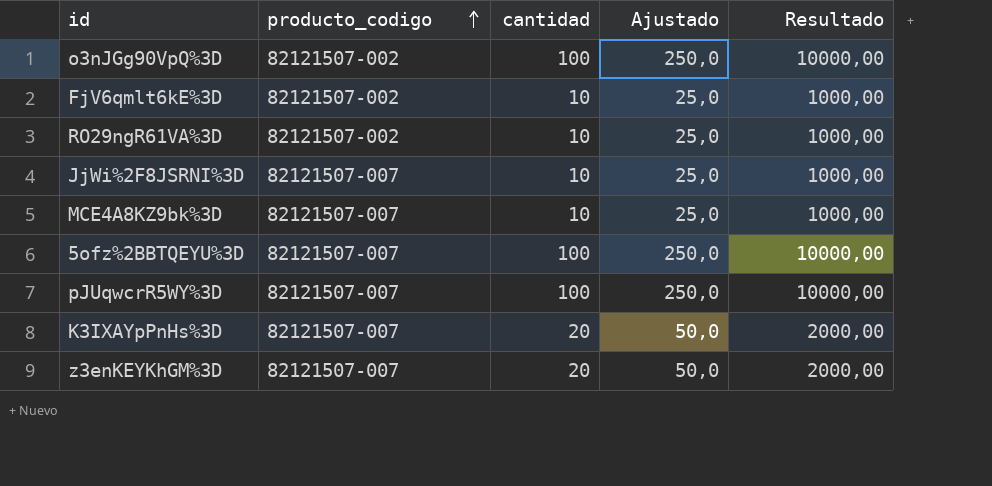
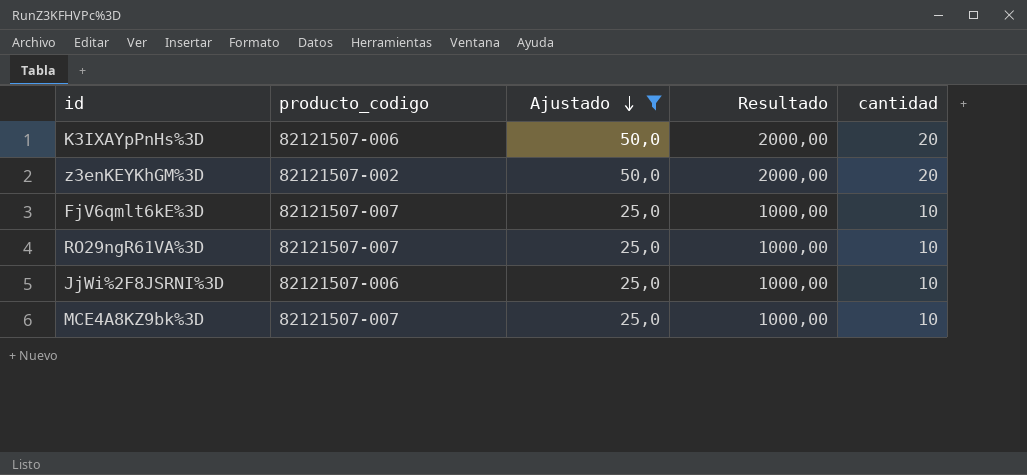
filter: none -> Ajustado != 250,0
row order: producto_codigo ascending -> Ajustado descending
column cantidad | position: 3 -> 5
K3IXAYpPnHs%3D | producto_codigo: 82121507-007 -> 82121507-006
z3enKEYKhGM%3D | producto_codigo: 82121507-007 -> 82121507-002
FjV6qmlt6kE%3D | producto_codigo: 82121507-002 -> 82121507-007
RO29ngR61VA%3D | producto_codigo: 82121507-002 -> 82121507-007
JjWi%2F8JSRNI%3D | producto_codigo: 82121507-007 -> 82121507-006

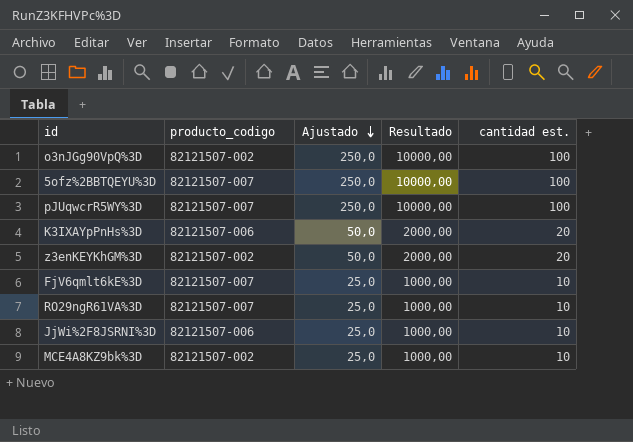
filter: Ajustado != 250,0 -> none
column name: cantidad -> cantidad est.
MCE4A8KZ9bk%3D | producto_codigo: 82121507-007 -> 82121507-002

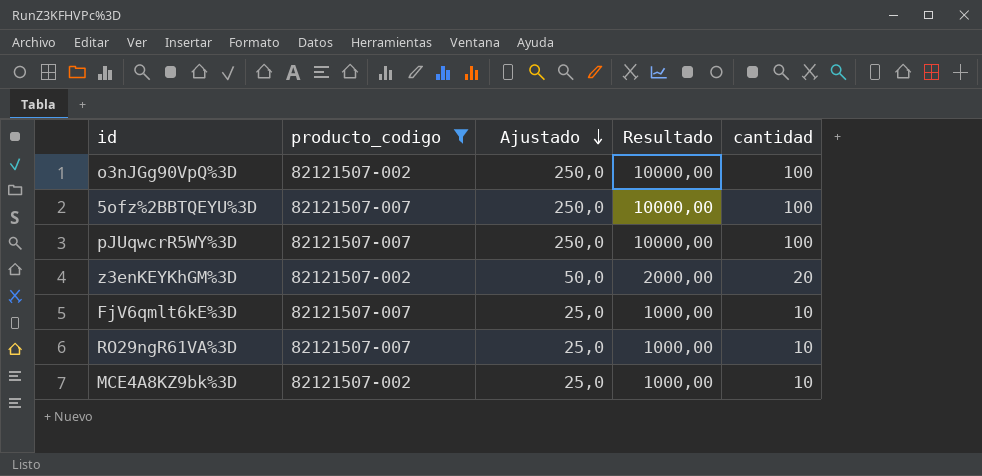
filter: none -> producto_codigo != 82121507-006
column name: cantidad est. -> cantidad

